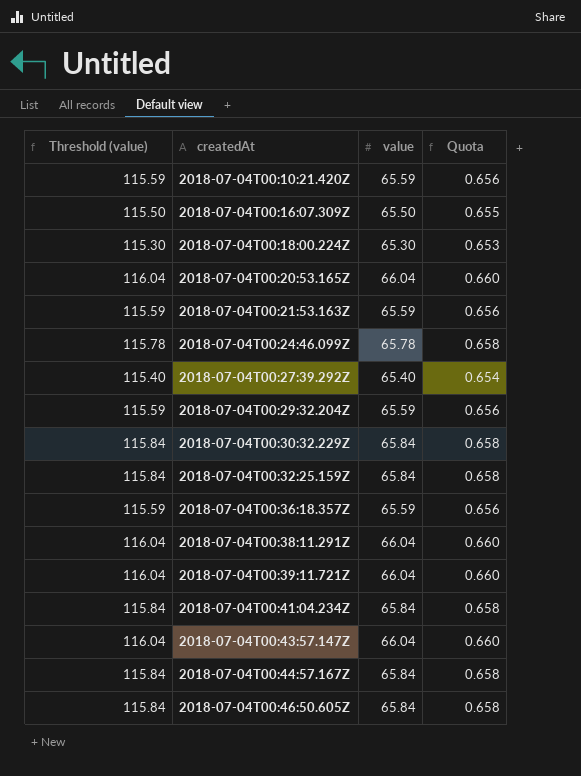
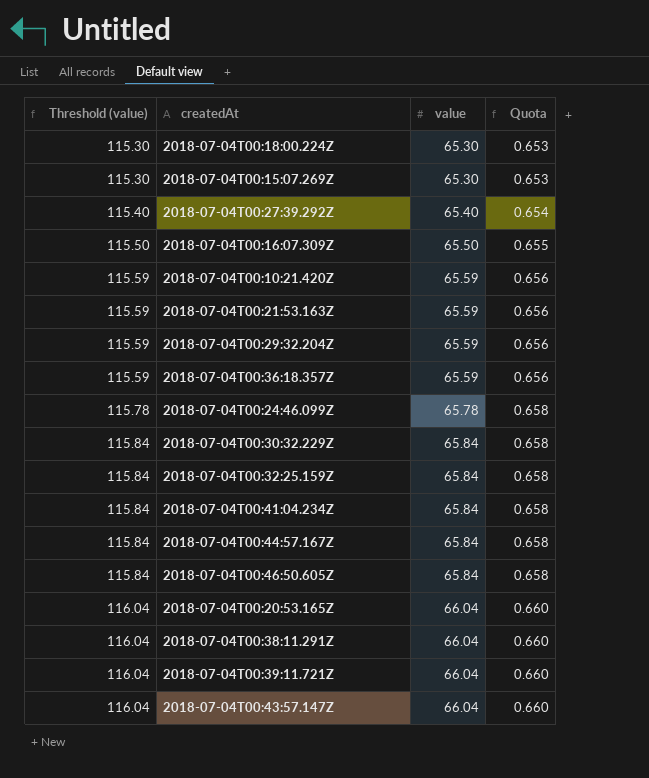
row order: createdAt ascending -> Threshold (value) ascending
row 2018-07-04T00:15:07.269Z: none -> 115.30 | 65.30 | 0.653

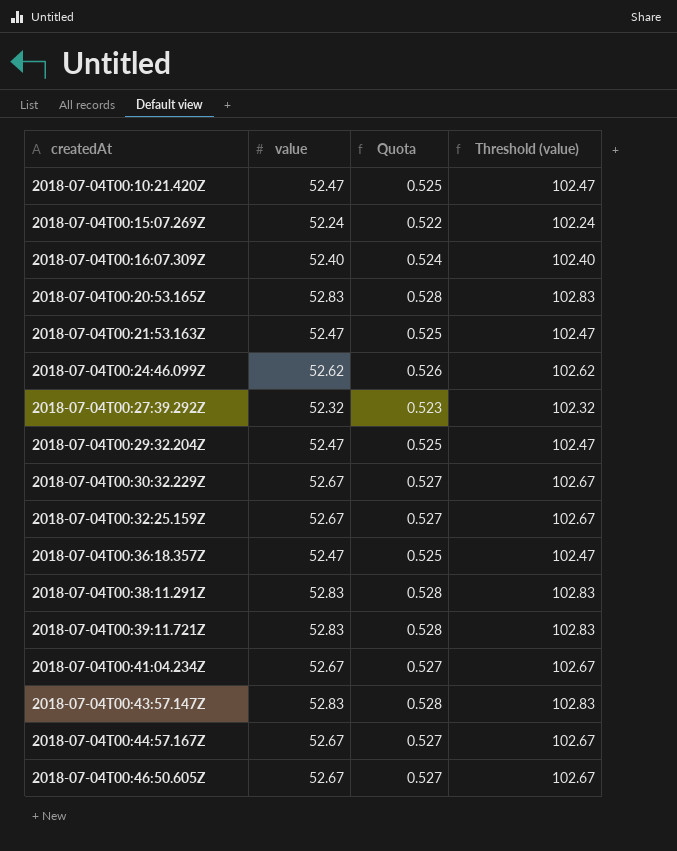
row order: Threshold (value) ascending -> createdAt ascending
column Threshold (value) | position: 1 -> 4
row 2018-07-04T00:18:00.224Z: 115.30 | 65.30 | 0.653 -> none
2018-07-04T00:10:21.420Z | value: 65.59 -> 52.47
2018-07-04T00:10:21.420Z | Quota: 0.656 -> 0.525
2018-07-04T00:10:21.420Z | Threshold (value): 115.59 -> 102.47
2018-07-04T00:15:07.269Z | value: 65.30 -> 52.24
2018-07-04T00:15:07.269Z | Quota: 0.653 -> 0.522
2018-07-04T00:15:07.269Z | Threshold (value): 115.30 -> 102.24
2018-07-04T00:16:07.309Z | value: 65.50 -> 52.40
2018-07-04T00:16:07.309Z | Quota: 0.655 -> 0.524
2018-07-04T00:16:07.309Z | Threshold (value): 115.50 -> 102.40
2018-07-04T00:20:53.165Z | value: 66.04 -> 52.83
2018-07-04T00:20:53.165Z | Quota: 0.660 -> 0.528
2018-07-04T00:20:53.165Z | Threshold (value): 116.04 -> 102.83
2018-07-04T00:21:53.163Z | value: 65.59 -> 52.47
2018-07-04T00:21:53.163Z | Quota: 0.656 -> 0.525
2018-07-04T00:21:53.163Z | Threshold (value): 115.59 -> 102.47
2018-07-04T00:24:46.099Z | value: 65.78 -> 52.62
2018-07-04T00:24:46.099Z | Quota: 0.658 -> 0.526
2018-07-04T00:24:46.099Z | Threshold (value): 115.78 -> 102.62
2018-07-04T00:27:39.292Z | value: 65.40 -> 52.32
2018-07-04T00:27:39.292Z | Quota: 0.654 -> 0.523
2018-07-04T00:27:39.292Z | Threshold (value): 115.40 -> 102.32
2018-07-04T00:29:32.204Z | value: 65.59 -> 52.47
2018-07-04T00:29:32.204Z | Quota: 0.656 -> 0.525
2018-07-04T00:29:32.204Z | Threshold (value): 115.59 -> 102.47
2018-07-04T00:30:32.229Z | value: 65.84 -> 52.67
2018-07-04T00:30:32.229Z | Quota: 0.658 -> 0.527
2018-07-04T00:30:32.229Z | Threshold (value): 115.84 -> 102.67
2018-07-04T00:32:25.159Z | value: 65.84 -> 52.67
2018-07-04T00:32:25.159Z | Quota: 0.658 -> 0.527
2018-07-04T00:32:25.159Z | Threshold (value): 115.84 -> 102.67
2018-07-04T00:36:18.357Z | value: 65.59 -> 52.47
2018-07-04T00:36:18.357Z | Quota: 0.656 -> 0.525
2018-07-04T00:36:18.357Z | Threshold (value): 115.59 -> 102.47
2018-07-04T00:38:11.291Z | value: 66.04 -> 52.83
2018-07-04T00:38:11.291Z | Quota: 0.660 -> 0.528
2018-07-04T00:38:11.291Z | Threshold (value): 116.04 -> 102.83
2018-07-04T00:39:11.721Z | value: 66.04 -> 52.83
2018-07-04T00:39:11.721Z | Quota: 0.660 -> 0.528
2018-07-04T00:39:11.721Z | Threshold (value): 116.04 -> 102.83
2018-07-04T00:41:04.234Z | value: 65.84 -> 52.67
2018-07-04T00:41:04.234Z | Quota: 0.658 -> 0.527
2018-07-04T00:41:04.234Z | Threshold (value): 115.84 -> 102.67
2018-07-04T00:43:57.147Z | value: 66.04 -> 52.83
2018-07-04T00:43:57.147Z | Quota: 0.660 -> 0.528
2018-07-04T00:43:57.147Z | Threshold (value): 116.04 -> 102.83
2018-07-04T00:44:57.167Z | value: 65.84 -> 52.67
2018-07-04T00:44:57.167Z | Quota: 0.658 -> 0.527
2018-07-04T00:44:57.167Z | Threshold (value): 115.84 -> 102.67
2018-07-04T00:46:50.605Z | value: 65.84 -> 52.67
2018-07-04T00:46:50.605Z | Quota: 0.658 -> 0.527
2018-07-04T00:46:50.605Z | Threshold (value): 115.84 -> 102.67

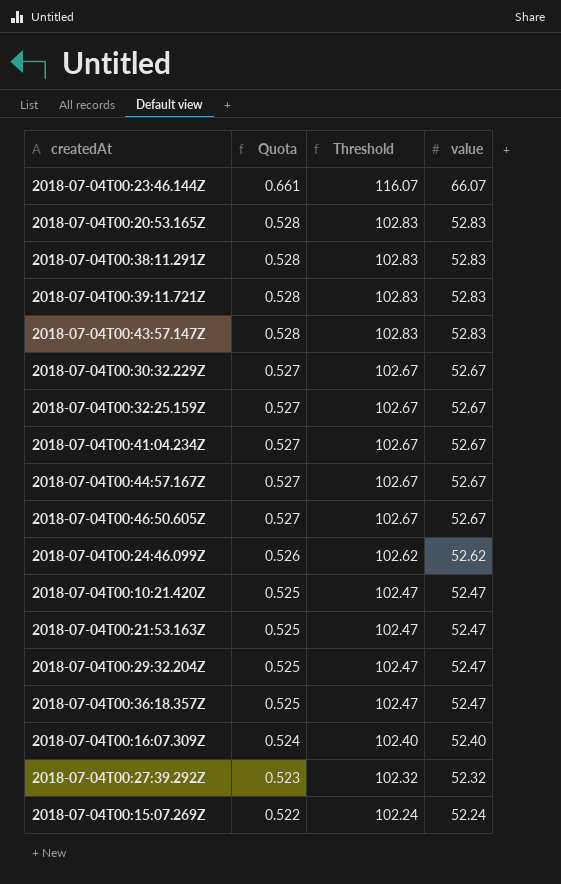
row order: createdAt ascending -> Quota descending
column name: Threshold (value) -> Threshold
column value | position: 2 -> 4
row 2018-07-04T00:23:46.144Z: none -> 0.661 | 116.07 | 66.07

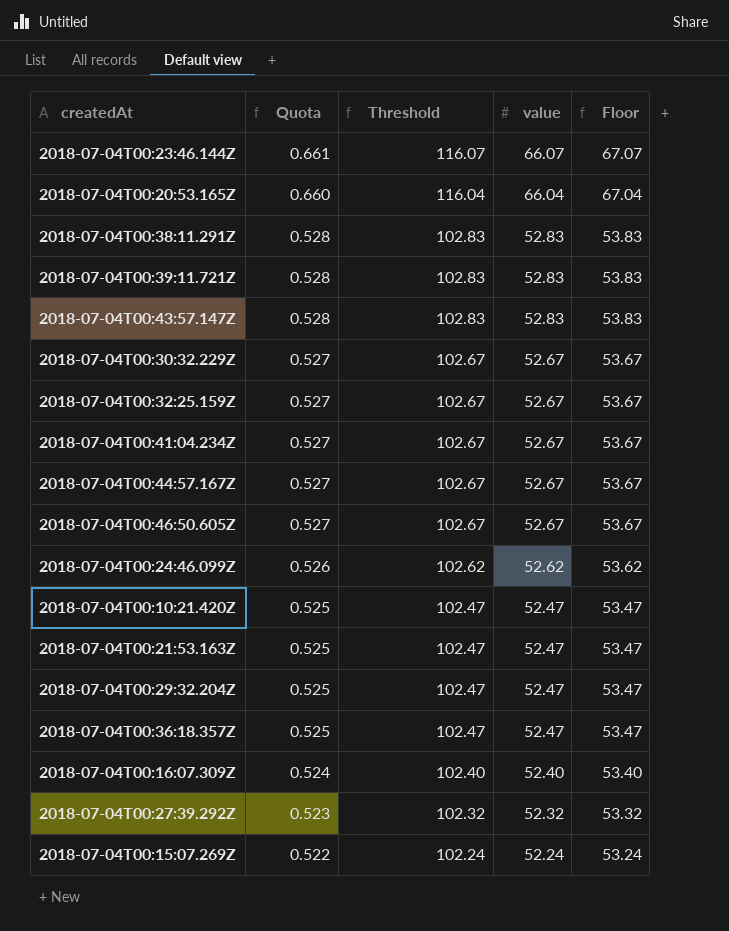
column Floor | formula: none -> [value] + 1
2018-07-04T00:20:53.165Z | Quota: 0.528 -> 0.660
2018-07-04T00:20:53.165Z | Threshold: 102.83 -> 116.04
2018-07-04T00:20:53.165Z | value: 52.83 -> 66.04

